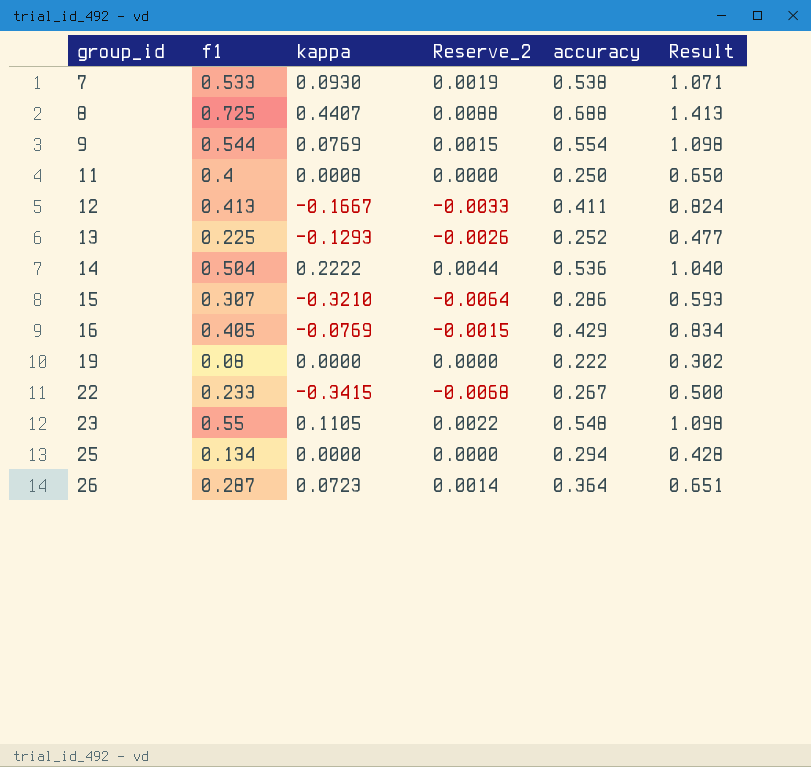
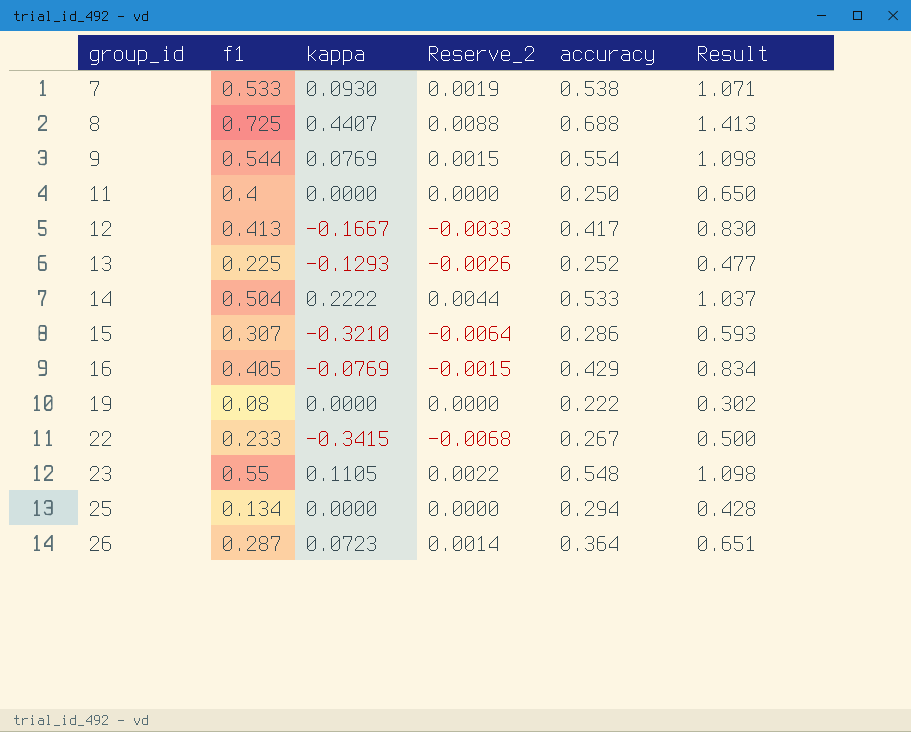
11 | kappa: 0.0008 -> 0.0000
12 | accuracy: 0.411 -> 0.417
12 | Result: 0.824 -> 0.830
14 | accuracy: 0.536 -> 0.533
14 | Result: 1.040 -> 1.037

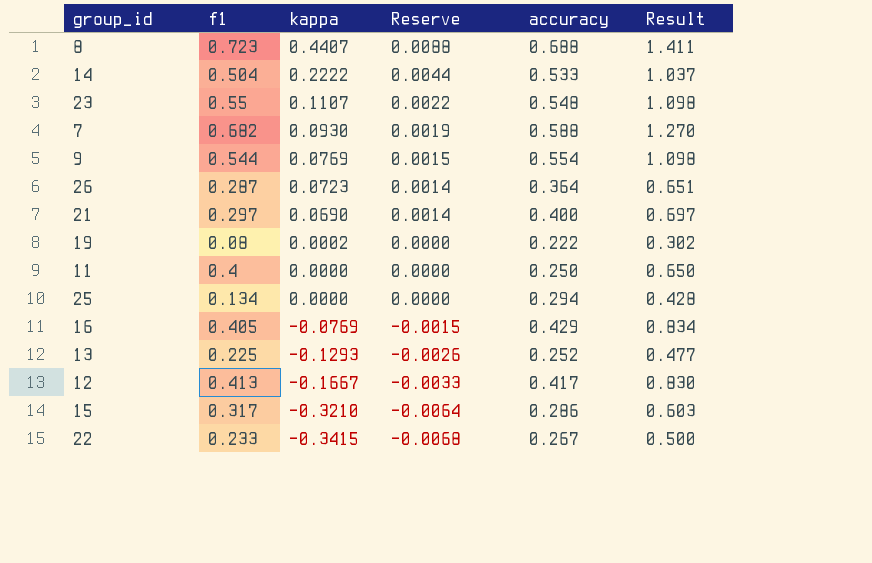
row order: group_id ascending -> kappa descending
column name: Reserve_2 -> Reserve
8 | f1: 0.725 -> 0.723
8 | Result: 1.413 -> 1.411
23 | kappa: 0.1105 -> 0.1107
7 | f1: 0.533 -> 0.682
7 | accuracy: 0.538 -> 0.588
7 | Result: 1.071 -> 1.270
row 21: none -> 0.297 | 0.0690 | 0.0014 | 0.400 | 0.697
19 | kappa: 0.0000 -> 0.0002
15 | f1: 0.307 -> 0.317
15 | Result: 0.593 -> 0.603

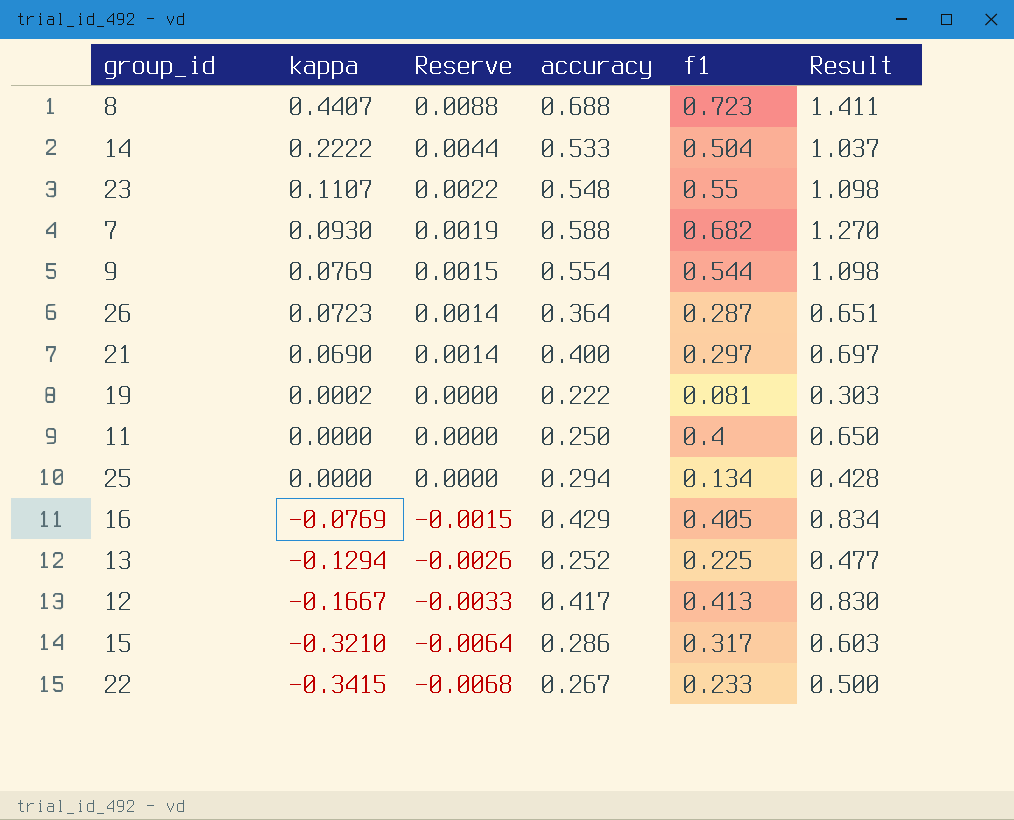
column f1 | position: 2 -> 5
19 | f1: 0.08 -> 0.081
19 | Result: 0.302 -> 0.303
13 | kappa: -0.1293 -> -0.1294

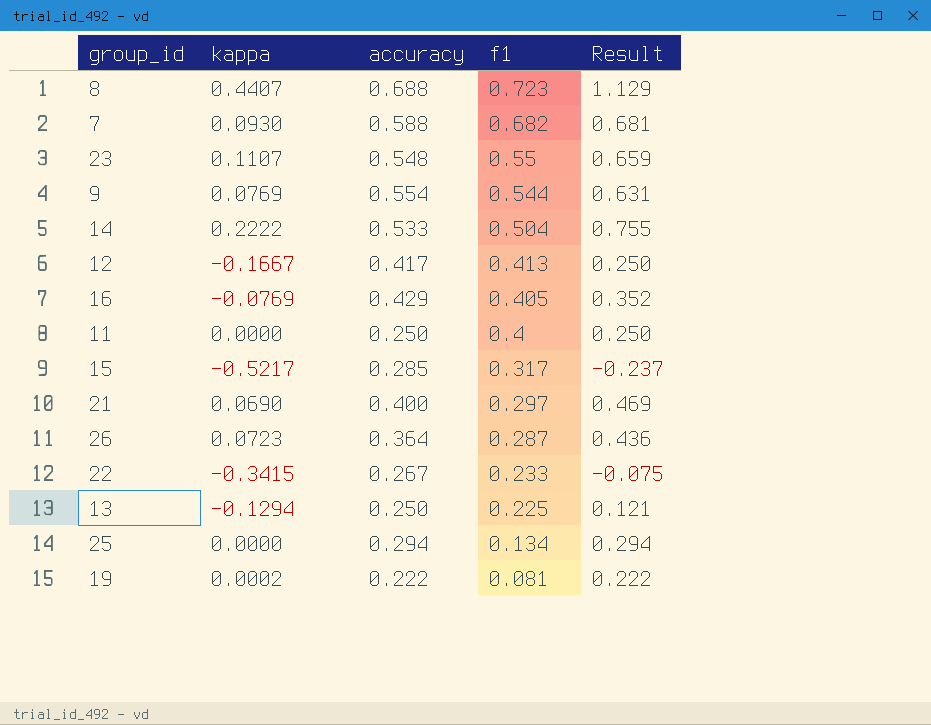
row order: kappa descending -> f1 descending
column Reserve | formula: [kappa] * 0.02 -> none
column Result | formula: [accuracy] + [f1] -> [kappa] + [accuracy]
15 | kappa: -0.3210 -> -0.5217
15 | accuracy: 0.286 -> 0.285
13 | accuracy: 0.252 -> 0.250

